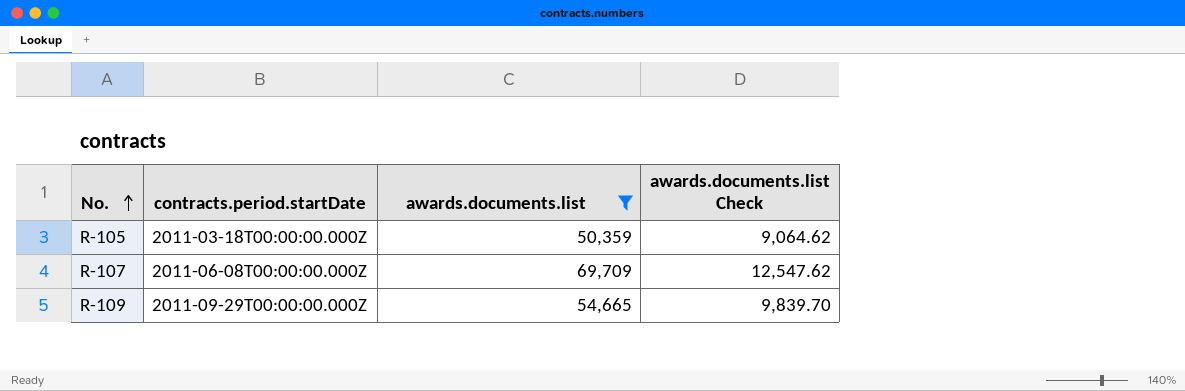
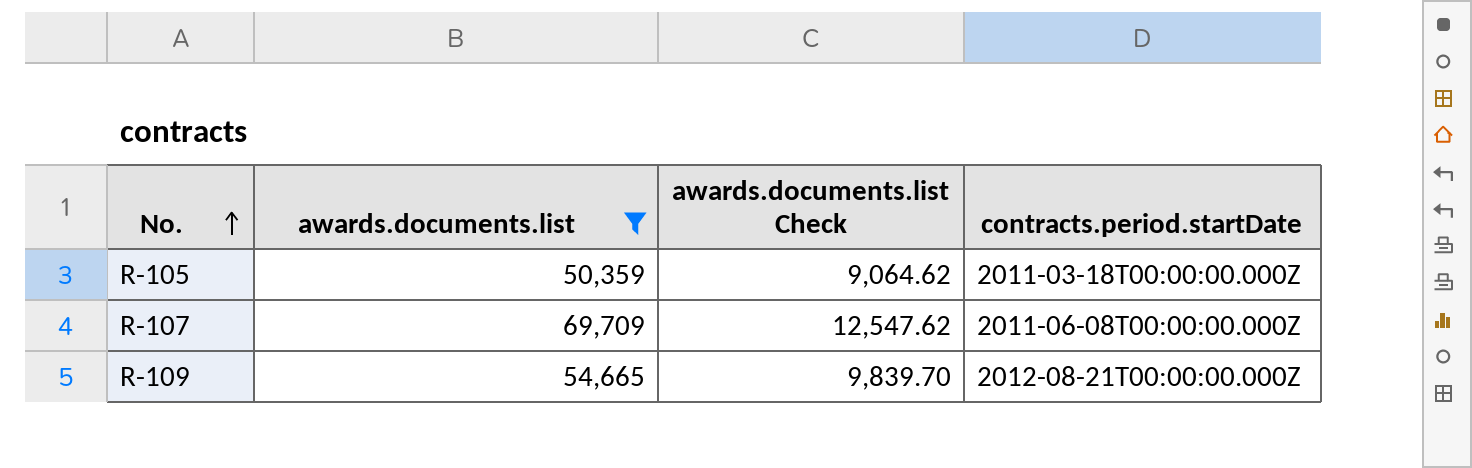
column contracts.period.startDate | position: 2 -> 4
R-109 | contracts.period.startDate: 2011-09-29T00:00:00.000Z -> 2012-08-21T00:00:00.000Z

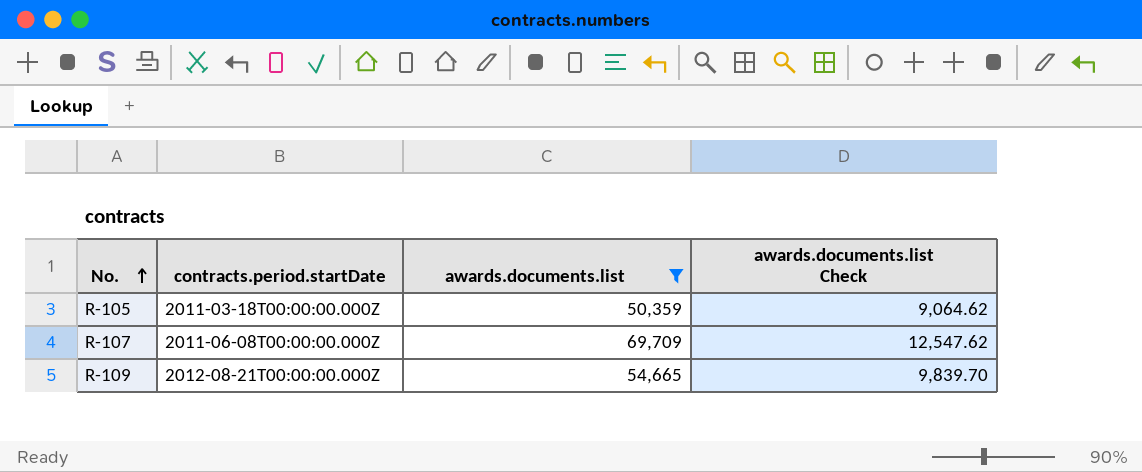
column contracts.period.startDate | position: 4 -> 2

